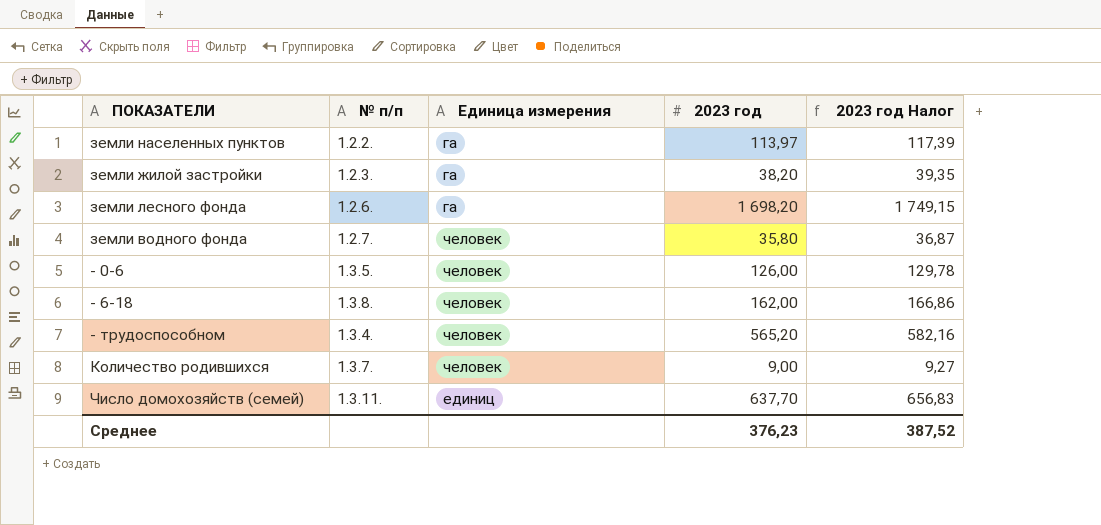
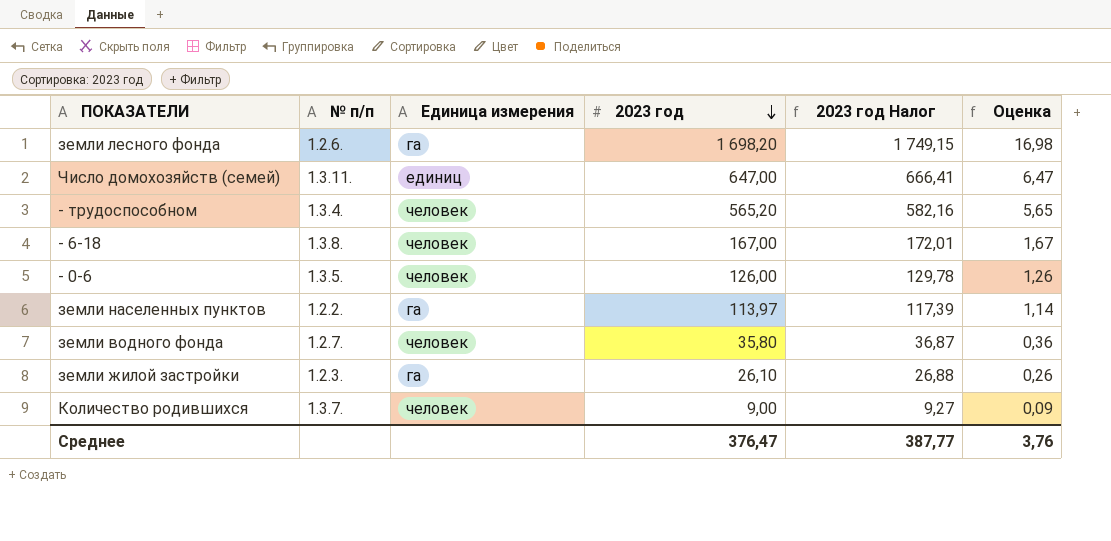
row order: none -> 2023 год descending
column Оценка | formula: none -> [2023 год] * 0,01
Число домохозяйств (семей) | 2023 год: 637,70 -> 647,00
Число домохозяйств (семей) | 2023 год Налог: 656,83 -> 666,41
- 6-18 | 2023 год: 162,00 -> 167,00
- 6-18 | 2023 год Налог: 166,86 -> 172,01
земли жилой застройки | 2023 год: 38,20 -> 26,10
земли жилой застройки | 2023 год Налог: 39,35 -> 26,88
Среднее | 2023 год: 376,23 -> 376,47
Среднее | 2023 год Налог: 387,52 -> 387,77

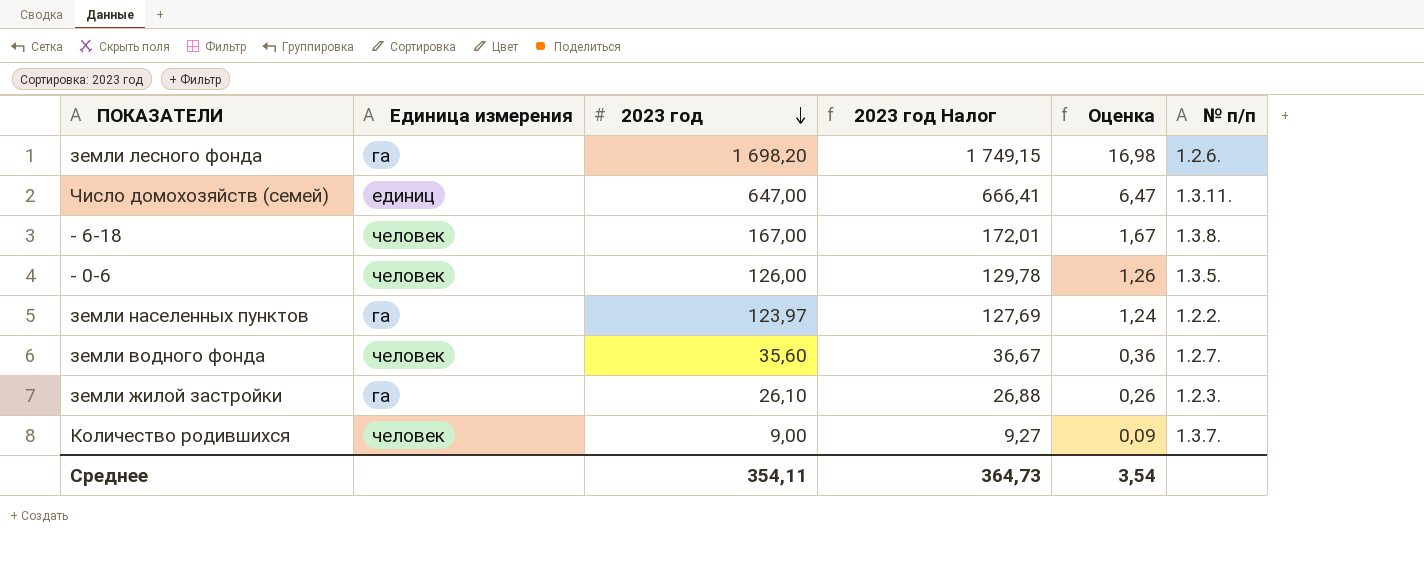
column № п/п | position: 2 -> 6
row - трудоспособном: 1.3.4. | человек | 565,20 | 582,16 | 5,65 -> none
земли населенных пунктов | 2023 год: 113,97 -> 123,97
земли населенных пунктов | 2023 год Налог: 117,39 -> 127,69
земли населенных пунктов | Оценка: 1,14 -> 1,24
земли водного фонда | 2023 год: 35,80 -> 35,60
земли водного фонда | 2023 год Налог: 36,87 -> 36,67
Среднее | 2023 год: 376,47 -> 354,11
Среднее | 2023 год Налог: 387,77 -> 364,73
Среднее | Оценка: 3,76 -> 3,54

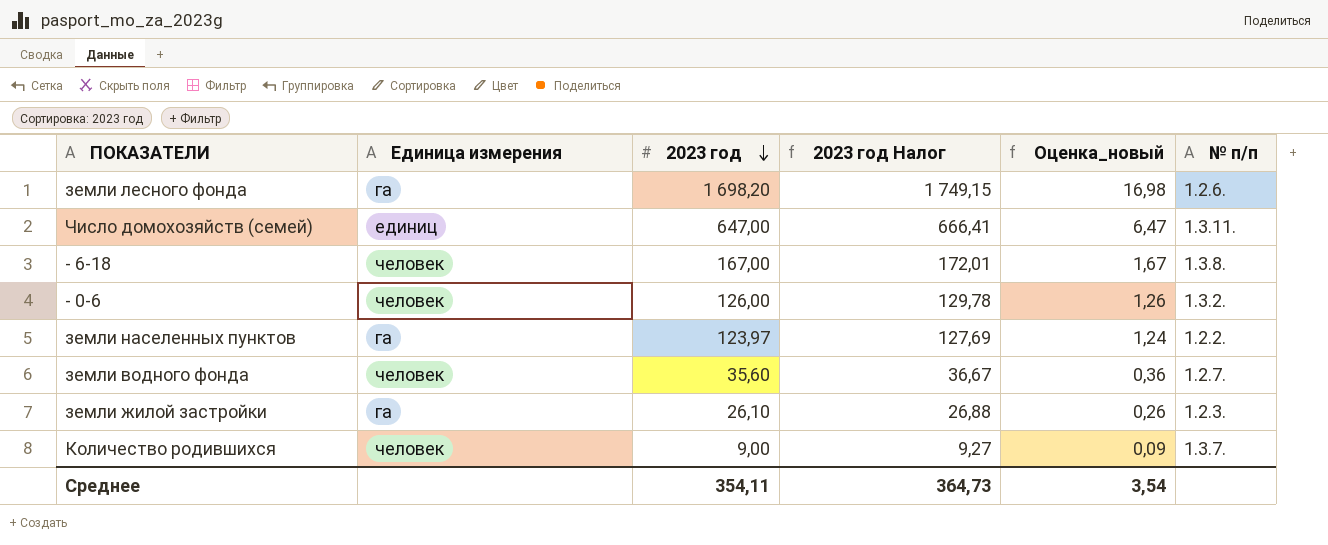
column name: Оценка -> Оценка_новый
- 0-6 | № п/п: 1.3.5. -> 1.3.2.

